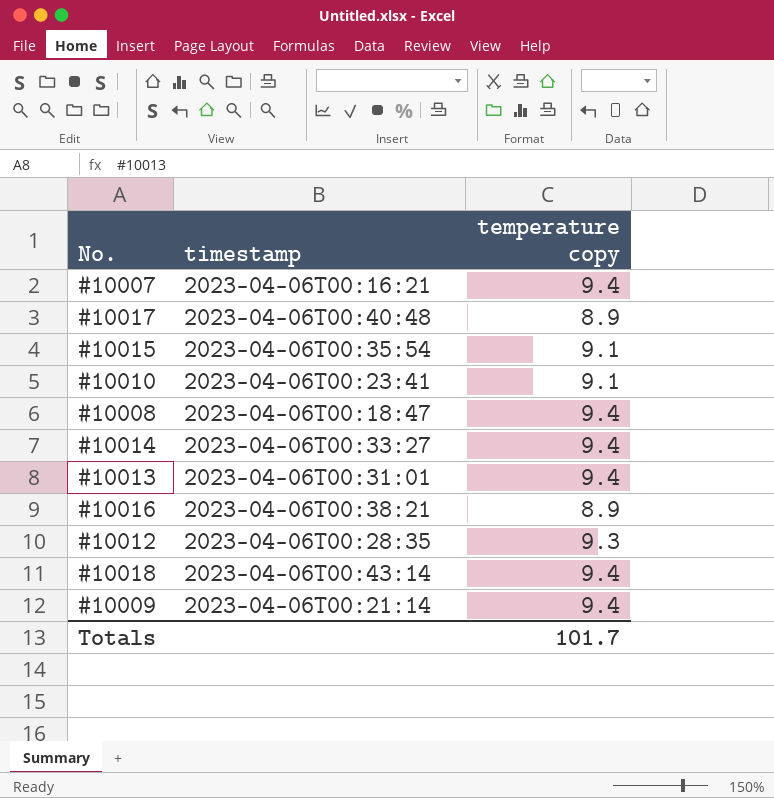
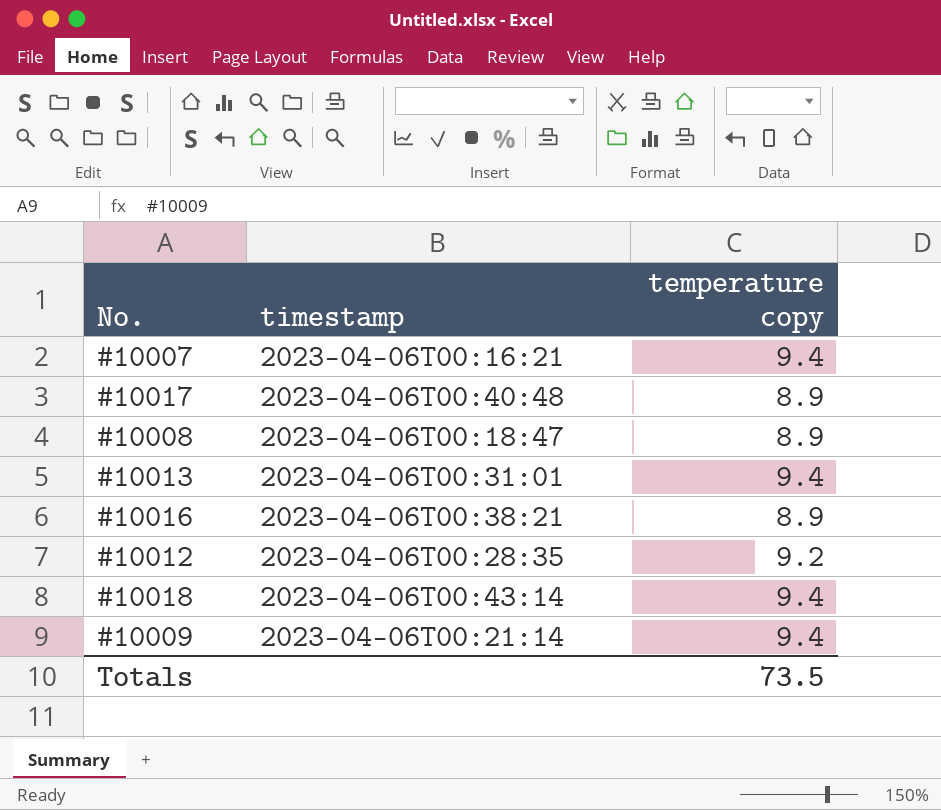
row #10015: 2023-04-06T00:35:54 | 9.1 -> none
row #10010: 2023-04-06T00:23:41 | 9.1 -> none
row #10014: 2023-04-06T00:33:27 | 9.4 -> none
#10008 | temperature copy: 9.4 -> 8.9
#10012 | temperature copy: 9.3 -> 9.2
Totals | temperature copy: 101.7 -> 73.5

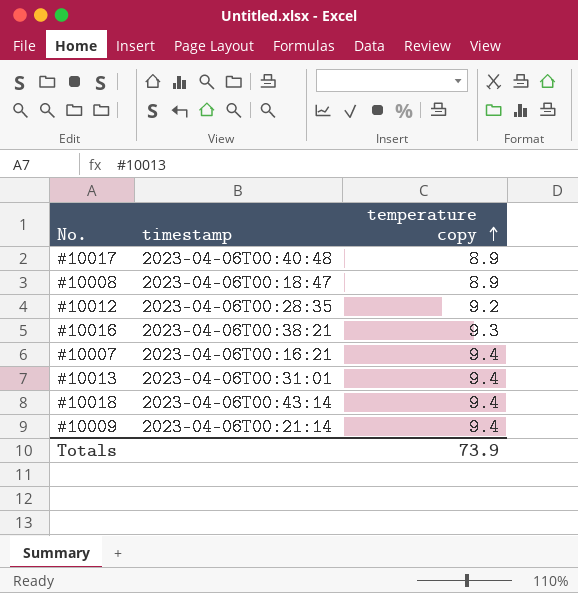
row order: none -> temperature copy ascending
#10016 | temperature copy: 8.9 -> 9.3
Totals | temperature copy: 73.5 -> 73.9

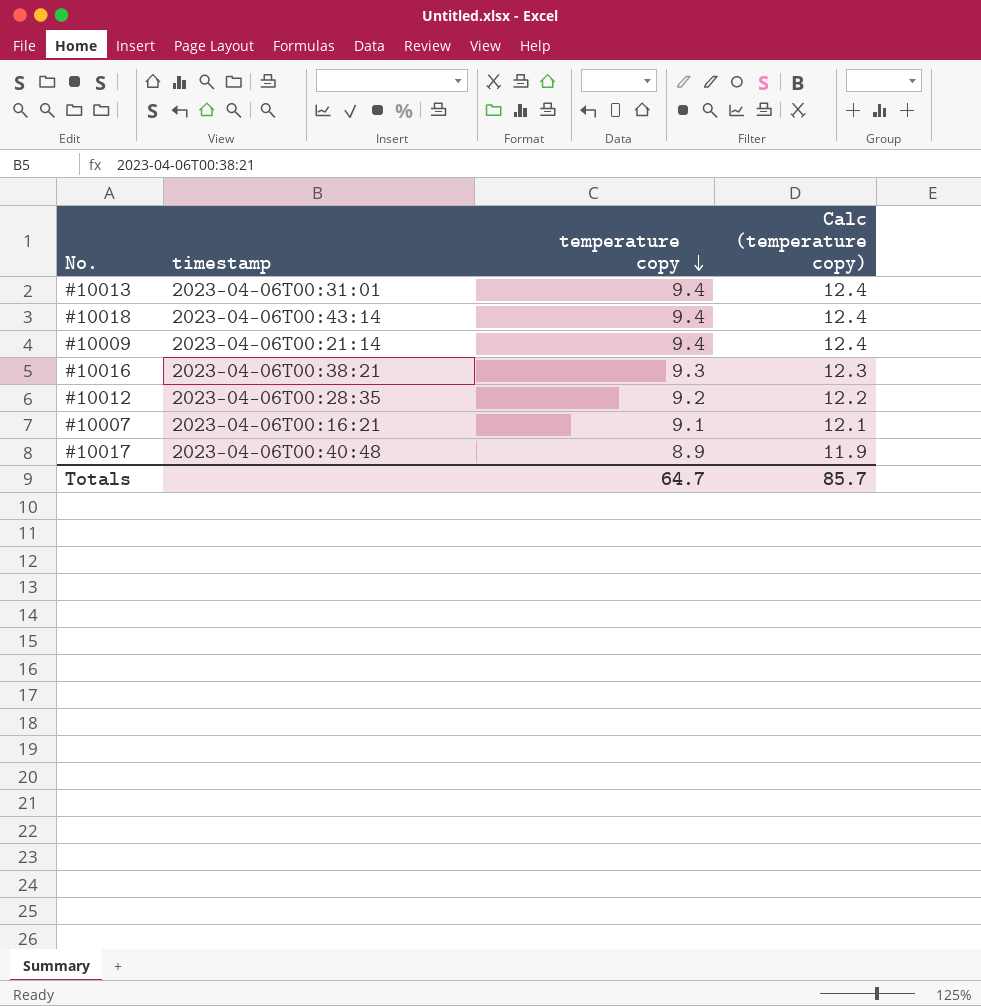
row order: temperature copy ascending -> temperature copy descending
column Calc (temperature copy) | formula: none -> [temperature copy] + 3
row #10008: 2023-04-06T00:18:47 | 8.9 -> none
#10007 | temperature copy: 9.4 -> 9.1
Totals | temperature copy: 73.9 -> 64.7

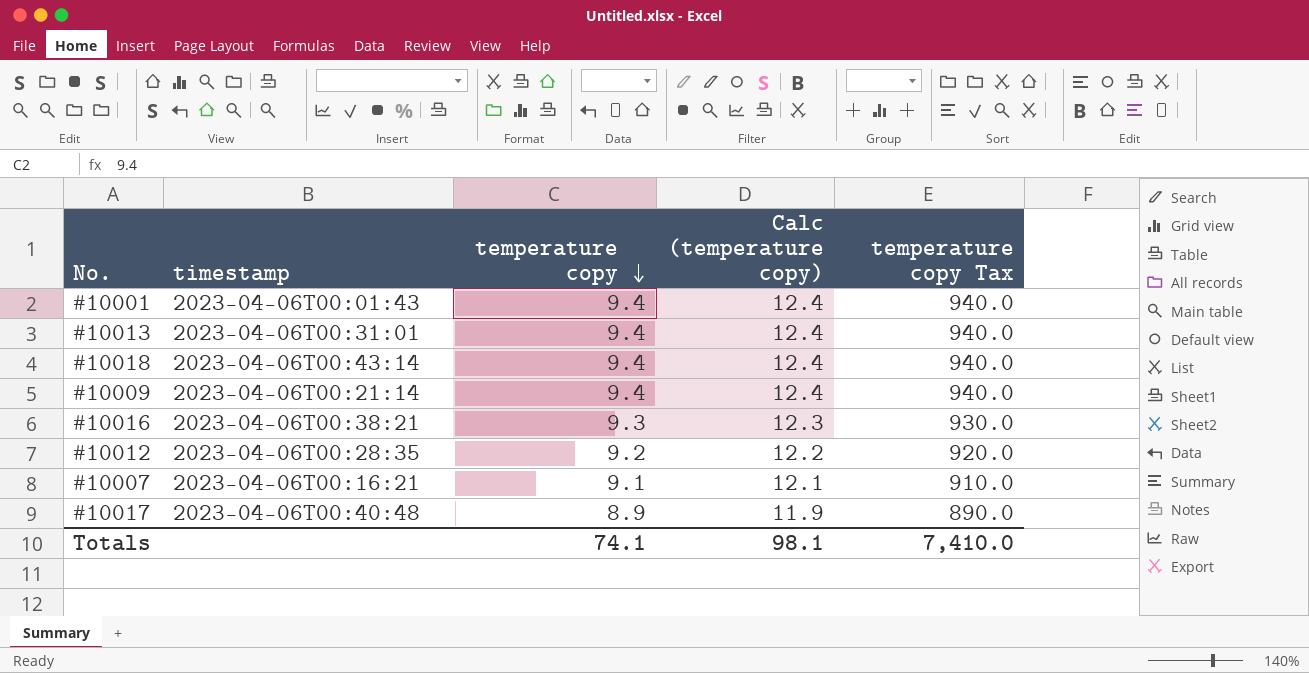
column temperature copy Tax | formula: none -> [temperature copy] * 100
row #10001: none -> 2023-04-06T00:01:43 | 9.4 | 12.4 | 940.0
Totals | temperature copy: 64.7 -> 74.1
Totals | Calc (temperature copy): 85.7 -> 98.1

